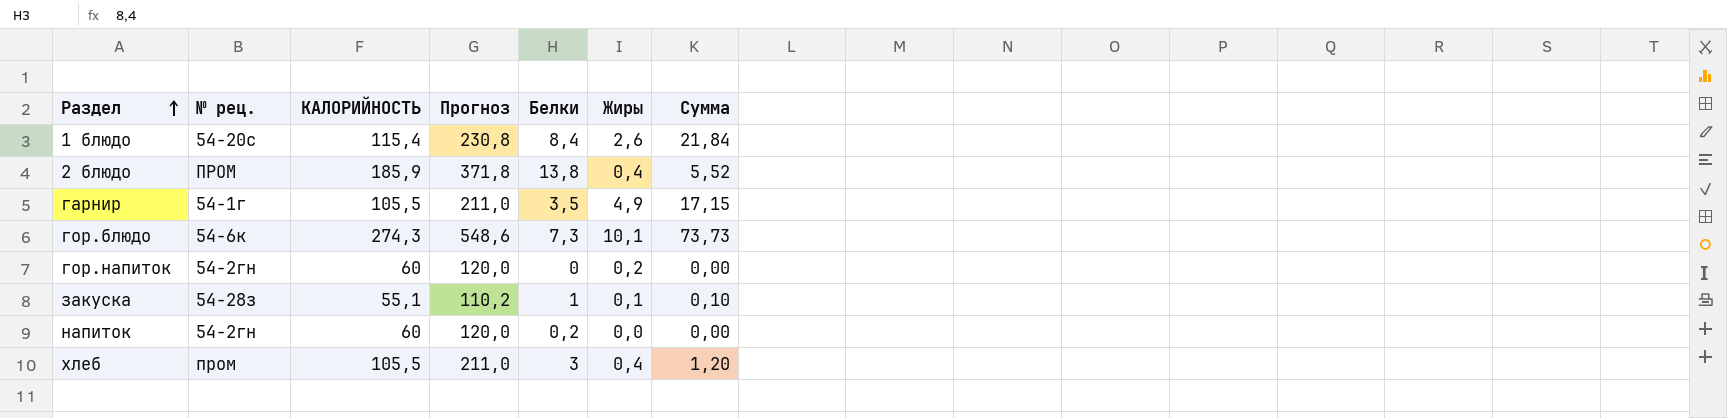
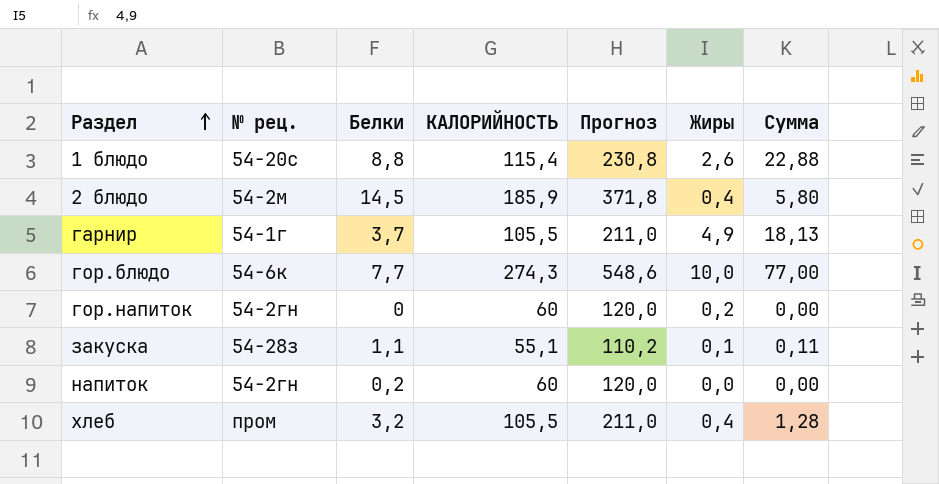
column Белки | position: 5 -> 3
1 блюдо | Белки: 8,4 -> 8,8
1 блюдо | Сумма: 21,84 -> 22,88
2 блюдо | № рец.: ПРОМ -> 54-2м
2 блюдо | Белки: 13,8 -> 14,5
2 блюдо | Сумма: 5,52 -> 5,80
гарнир | Белки: 3,5 -> 3,7
гарнир | Сумма: 17,15 -> 18,13
гор.блюдо | Белки: 7,3 -> 7,7
гор.блюдо | Жиры: 10,1 -> 10,0
гор.блюдо | Сумма: 73,73 -> 77,00
закуска | Белки: 1 -> 1,1
закуска | Сумма: 0,10 -> 0,11
хлеб | Белки: 3 -> 3,2
хлеб | Сумма: 1,20 -> 1,28

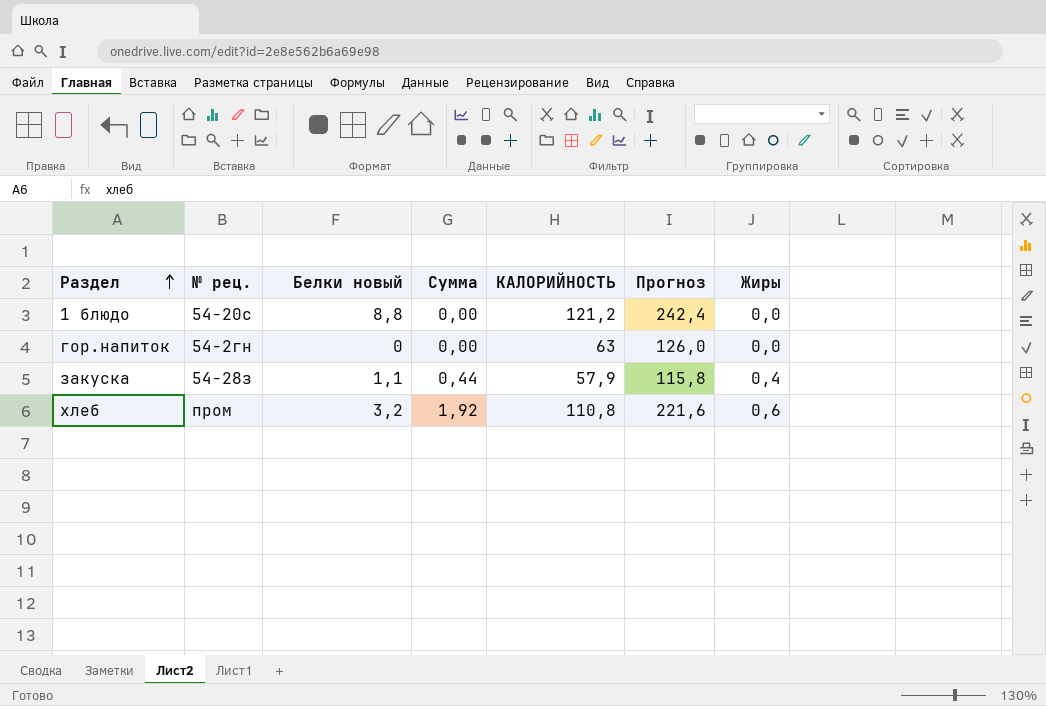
column name: Белки -> Белки новый
column Сумма | position: 7 -> 4
row 2 блюдо: 54-2м | 14,5 | 185,9 | 371,8 | 0,4 | 5,80 -> none
row гарнир: 54-1г | 3,7 | 105,5 | 211,0 | 4,9 | 18,13 -> none
row гор.блюдо: 54-6к | 7,7 | 274,3 | 548,6 | 10,0 | 77,00 -> none
row напиток: 54-2гн | 0,2 | 60 | 120,0 | 0,0 | 0,00 -> none
1 блюдо | Сумма: 22,88 -> 0,00
1 блюдо | КАЛОРИЙНОСТЬ: 115,4 -> 121,2
1 блюдо | Прогноз: 230,8 -> 242,4
1 блюдо | Жиры: 2,6 -> 0,0
гор.напиток | КАЛОРИЙНОСТЬ: 60 -> 63
гор.напиток | Прогноз: 120,0 -> 126,0
гор.напиток | Жиры: 0,2 -> 0,0
закуска | Сумма: 0,11 -> 0,44
закуска | КАЛОРИЙНОСТЬ: 55,1 -> 57,9
закуска | Прогноз: 110,2 -> 115,8
закуска | Жиры: 0,1 -> 0,4
хлеб | Сумма: 1,28 -> 1,92
хлеб | КАЛОРИЙНОСТЬ: 105,5 -> 110,8
хлеб | Прогноз: 211,0 -> 221,6
хлеб | Жиры: 0,4 -> 0,6

